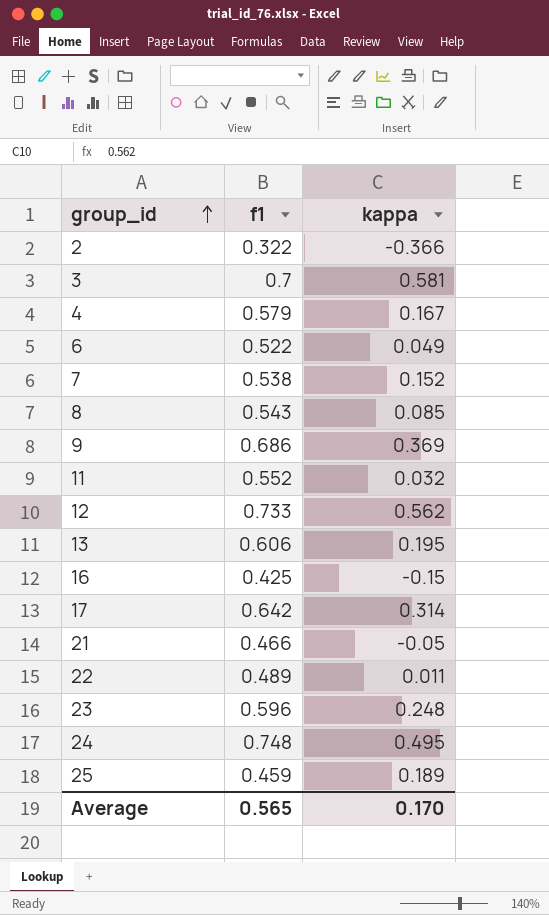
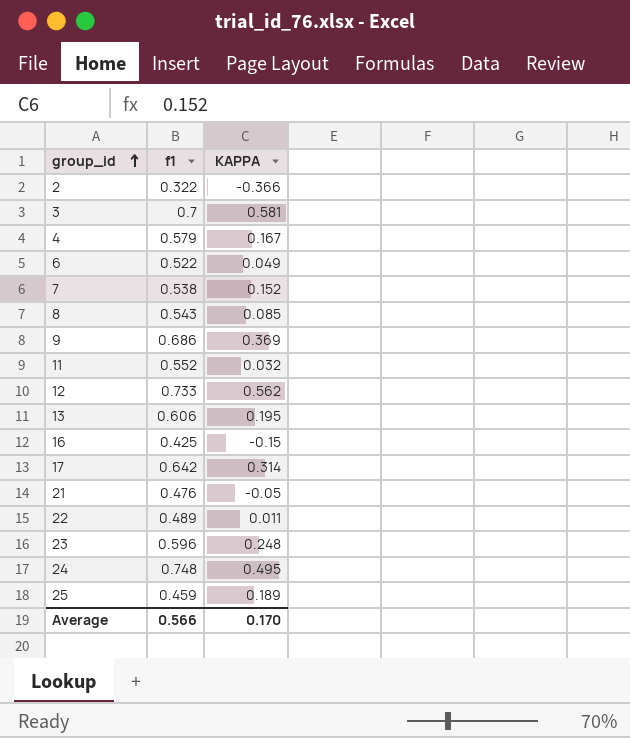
column name: kappa -> KAPPA
21 | f1: 0.466 -> 0.476
Average | f1: 0.565 -> 0.566

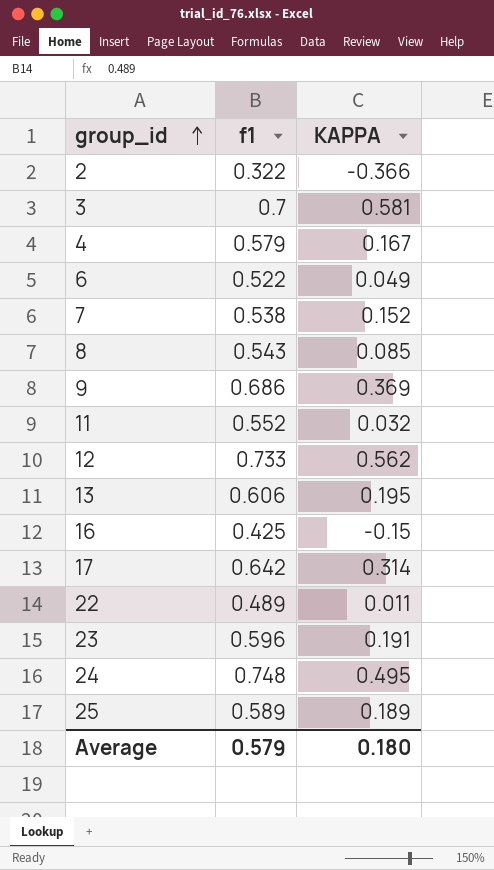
row 21: 0.476 | -0.05 -> none
23 | KAPPA: 0.248 -> 0.191
25 | f1: 0.459 -> 0.589
Average | f1: 0.566 -> 0.579
Average | KAPPA: 0.170 -> 0.180

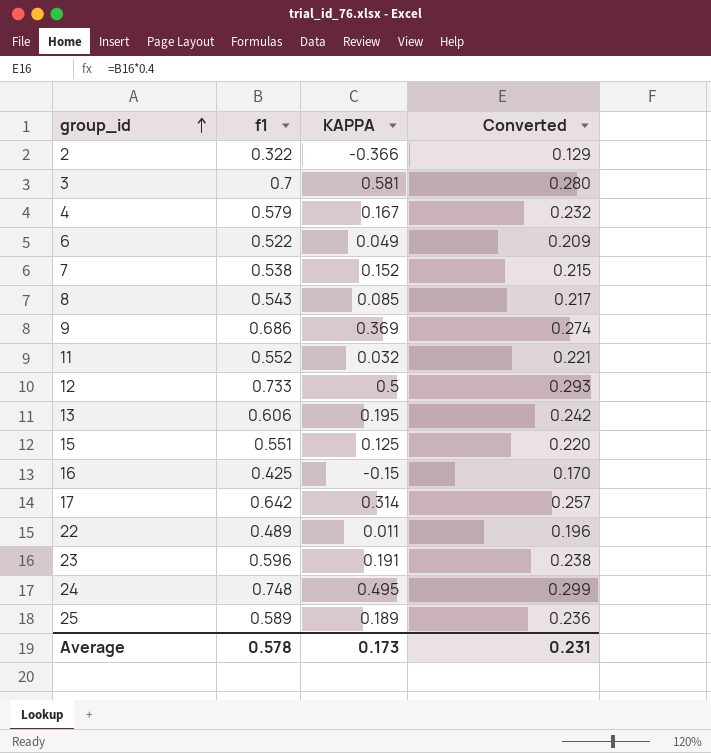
column Converted | formula: none -> [f1] * 0.4
12 | KAPPA: 0.562 -> 0.5
row 15: none -> 0.551 | 0.125 | 0.220
Average | f1: 0.579 -> 0.578
Average | KAPPA: 0.180 -> 0.173

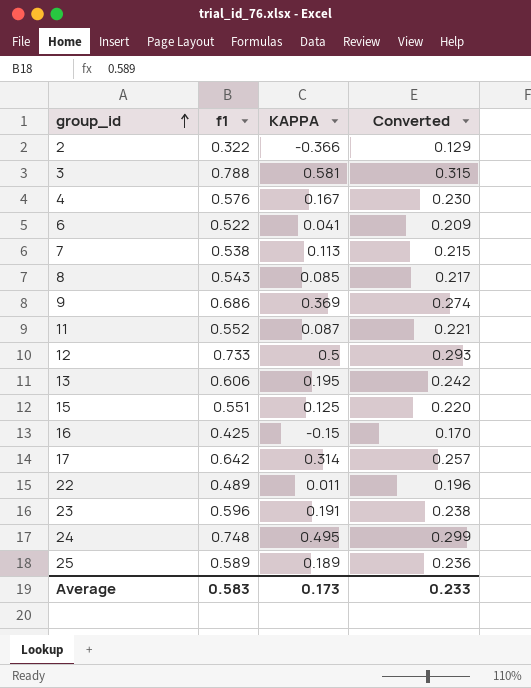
3 | f1: 0.7 -> 0.788
3 | Converted: 0.280 -> 0.315
4 | f1: 0.579 -> 0.576
4 | Converted: 0.232 -> 0.230
6 | KAPPA: 0.049 -> 0.041
7 | KAPPA: 0.152 -> 0.113
11 | KAPPA: 0.032 -> 0.087
Average | f1: 0.578 -> 0.583
Average | Converted: 0.231 -> 0.233

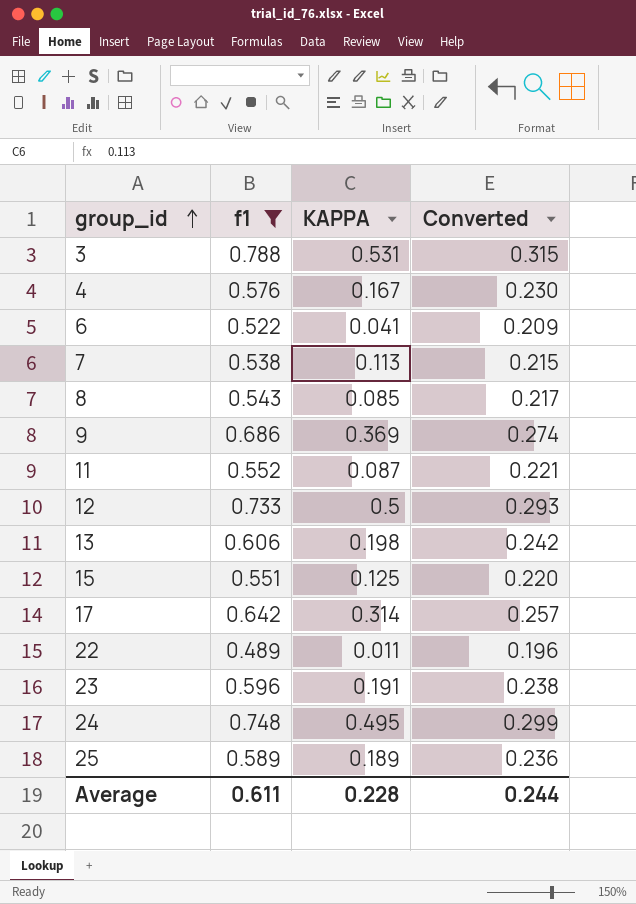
filter: none -> f1 >= 0.489
3 | KAPPA: 0.581 -> 0.531
13 | KAPPA: 0.195 -> 0.198
Average | f1: 0.583 -> 0.611
Average | KAPPA: 0.173 -> 0.228
Average | Converted: 0.233 -> 0.244

